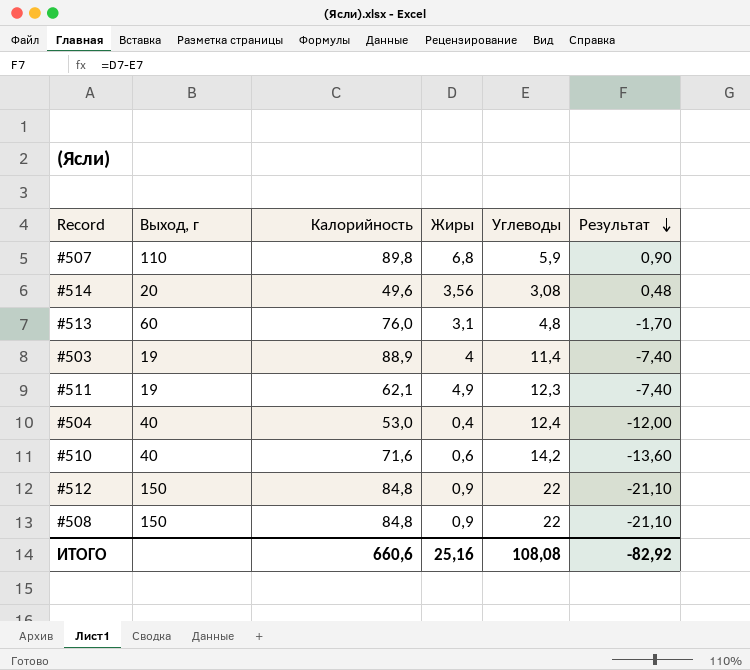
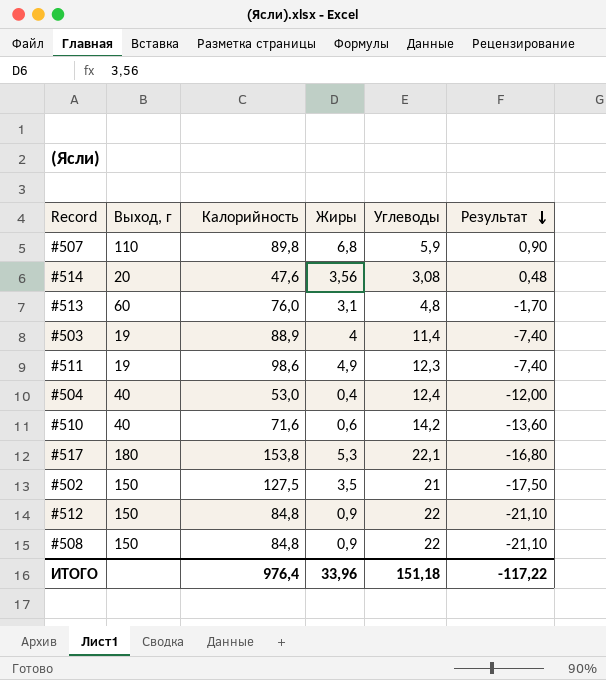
#514 | Калорийность: 49,6 -> 47,6
#511 | Калорийность: 62,1 -> 98,6
row #517: none -> 180 | 153,8 | 5,3 | 22,1 | -16,80
row #502: none -> 150 | 127,5 | 3,5 | 21 | -17,50
ИТОГО | Калорийность: 660,6 -> 976,4
ИТОГО | Жиры: 25,16 -> 33,96
ИТОГО | Углеводы: 108,08 -> 151,18
ИТОГО | Результат: -82,92 -> -117,22

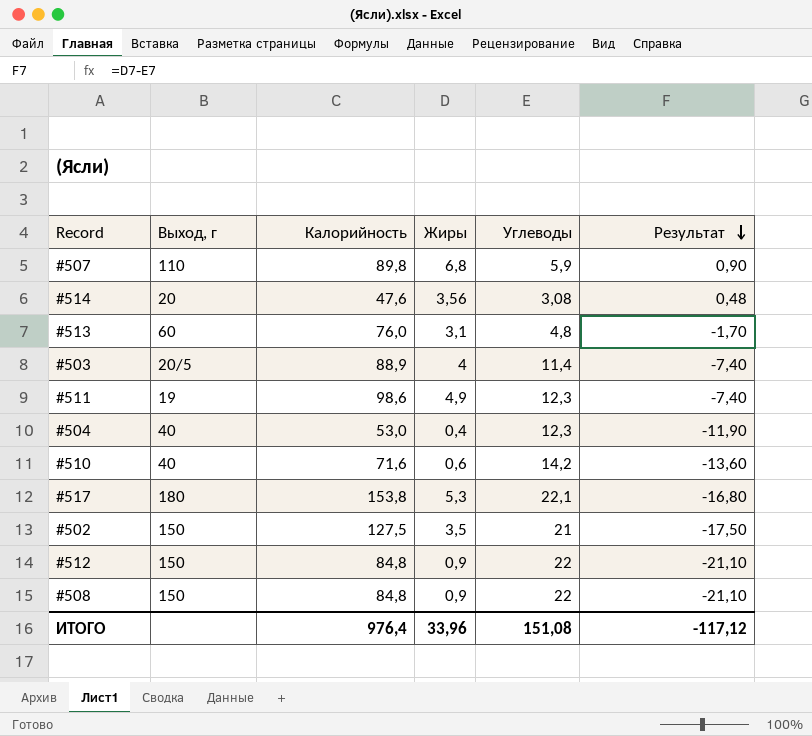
#503 | Выход, г: 19 -> 20/5
#504 | Углеводы: 12,4 -> 12,3
#504 | Результат: -12,00 -> -11,90
ИТОГО | Углеводы: 151,18 -> 151,08
ИТОГО | Результат: -117,22 -> -117,12

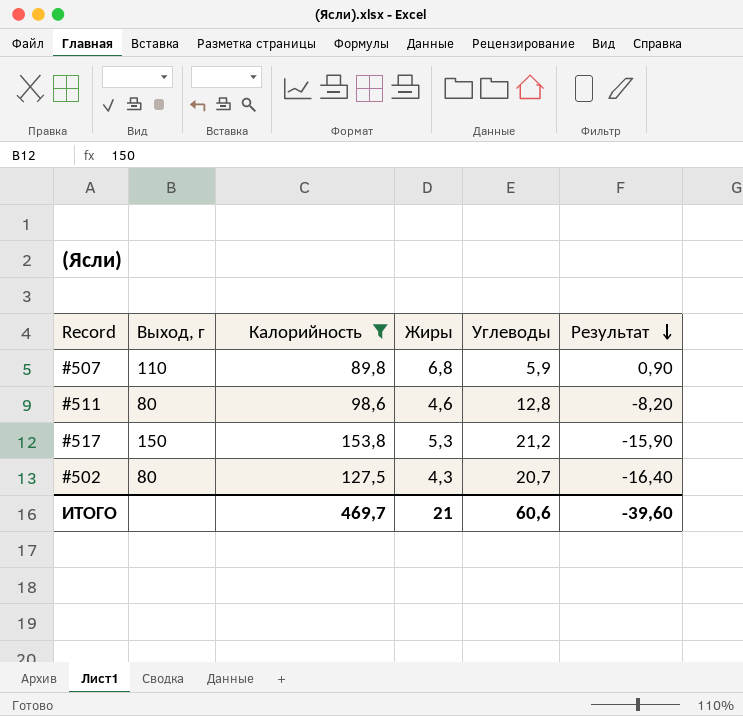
filter: none -> Калорийность >= 89,8
#511 | Выход, г: 19 -> 80
#511 | Жиры: 4,9 -> 4,6
#511 | Углеводы: 12,3 -> 12,8
#511 | Результат: -7,40 -> -8,20
#517 | Выход, г: 180 -> 150
#517 | Углеводы: 22,1 -> 21,2
#517 | Результат: -16,80 -> -15,90
#502 | Выход, г: 150 -> 80
#502 | Жиры: 3,5 -> 4,3
#502 | Углеводы: 21 -> 20,7
#502 | Результат: -17,50 -> -16,40
ИТОГО | Калорийность: 976,4 -> 469,7
ИТОГО | Жиры: 33,96 -> 21
ИТОГО | Углеводы: 151,08 -> 60,6
ИТОГО | Результат: -117,12 -> -39,60

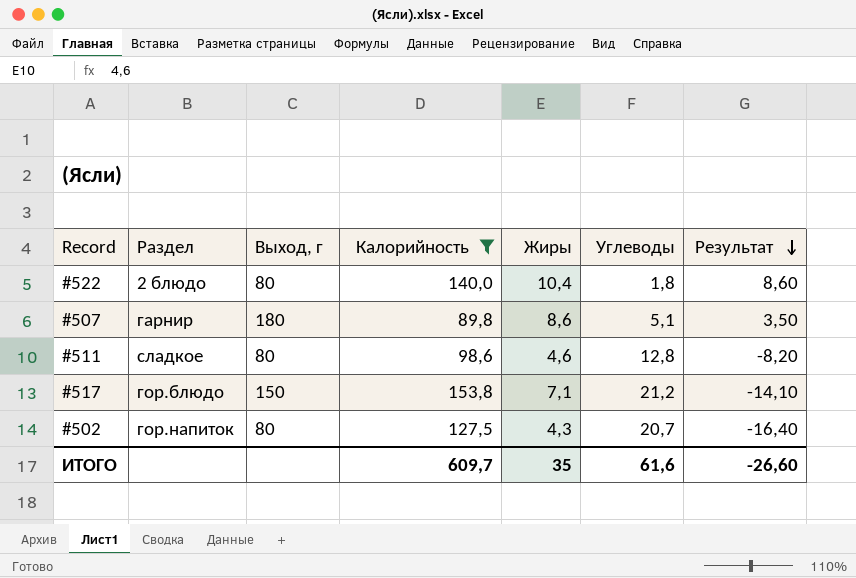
column Раздел | position: none -> 2
row #522: none -> 2 блюдо | 80 | 140,0 | 10,4 | 1,8 | 8,60
#507 | Выход, г: 110 -> 180
#507 | Жиры: 6,8 -> 8,6
#507 | Углеводы: 5,9 -> 5,1
#507 | Результат: 0,90 -> 3,50
#517 | Жиры: 5,3 -> 7,1
#517 | Результат: -15,90 -> -14,10
ИТОГО | Калорийность: 469,7 -> 609,7
ИТОГО | Жиры: 21 -> 35
ИТОГО | Углеводы: 60,6 -> 61,6
ИТОГО | Результат: -39,60 -> -26,60

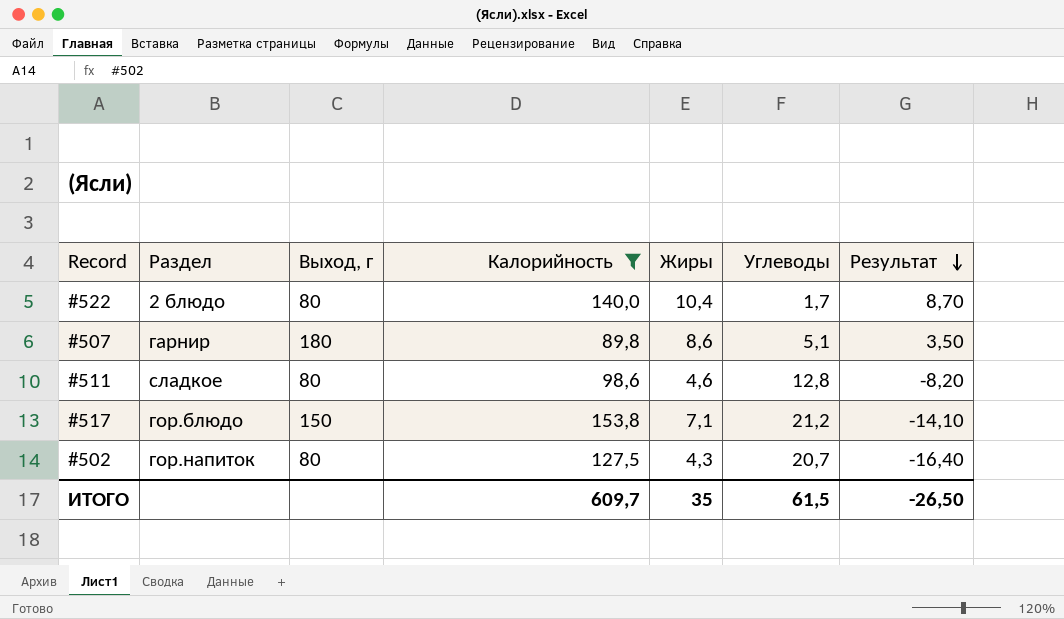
#522 | Углеводы: 1,8 -> 1,7
#522 | Результат: 8,60 -> 8,70
ИТОГО | Углеводы: 61,6 -> 61,5
ИТОГО | Результат: -26,60 -> -26,50

